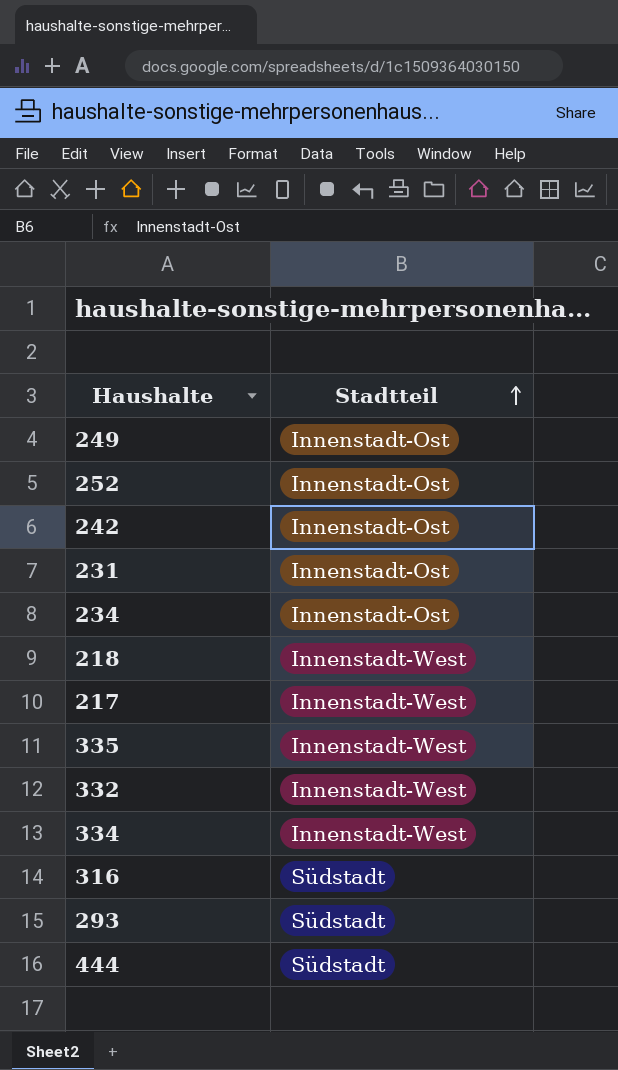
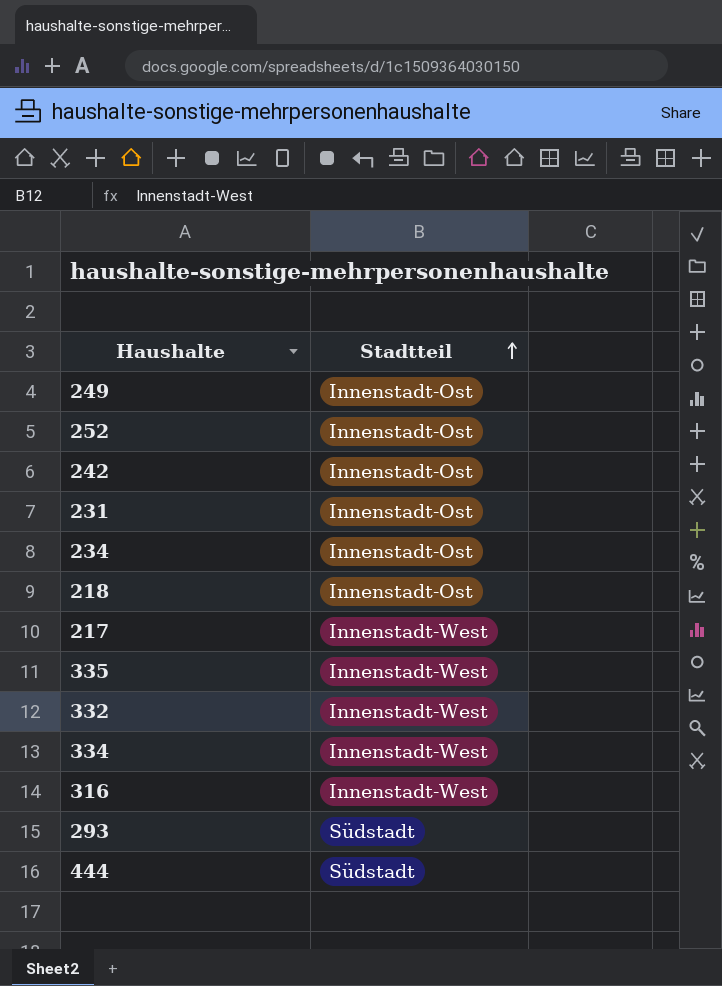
218 | Stadtteil: Innenstadt-West -> Innenstadt-Ost
316 | Stadtteil: Südstadt -> Innenstadt-West

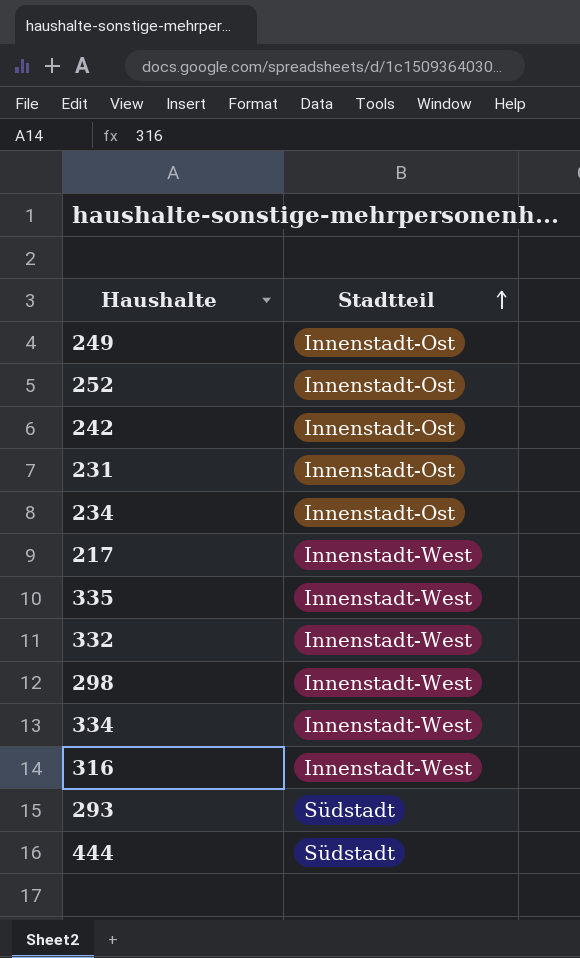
row 218: Innenstadt-Ost -> none
row 298: none -> Innenstadt-West

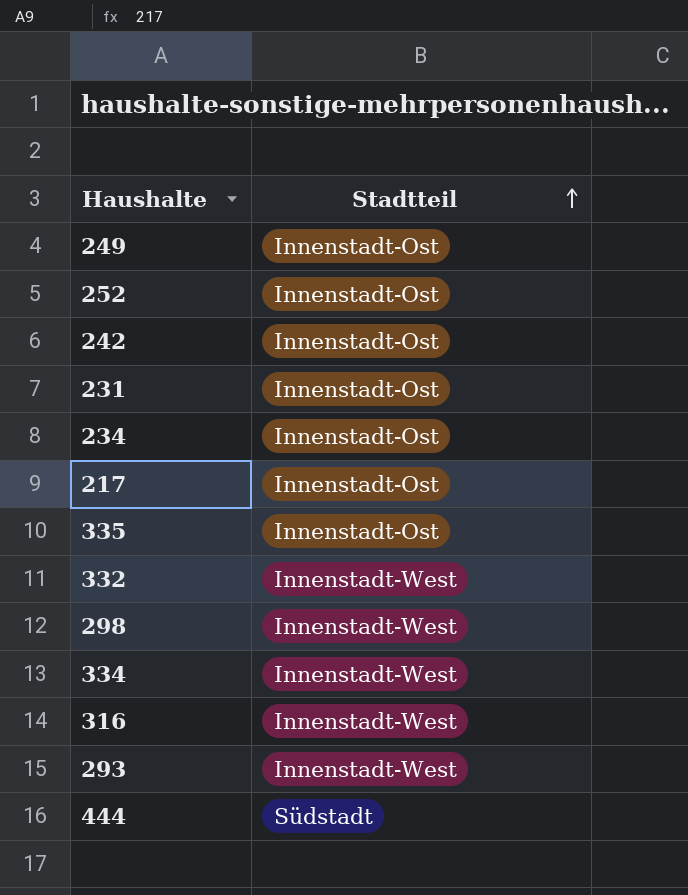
217 | Stadtteil: Innenstadt-West -> Innenstadt-Ost
335 | Stadtteil: Innenstadt-West -> Innenstadt-Ost
293 | Stadtteil: Südstadt -> Innenstadt-West

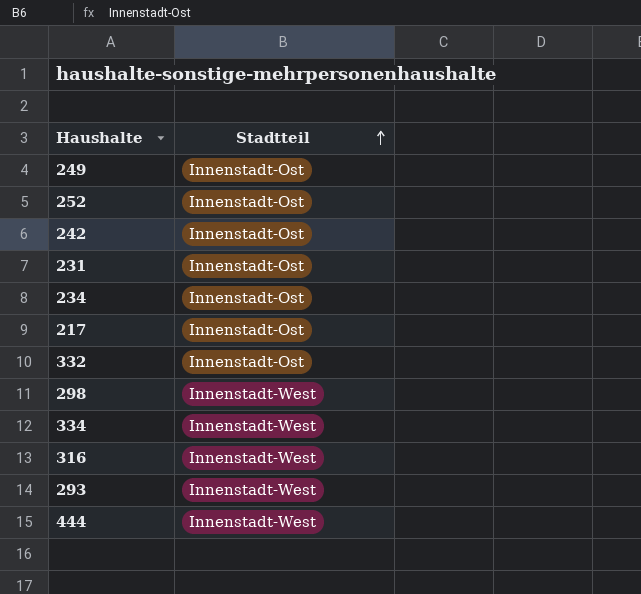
row 335: Innenstadt-Ost -> none
332 | Stadtteil: Innenstadt-West -> Innenstadt-Ost
444 | Stadtteil: Südstadt -> Innenstadt-West

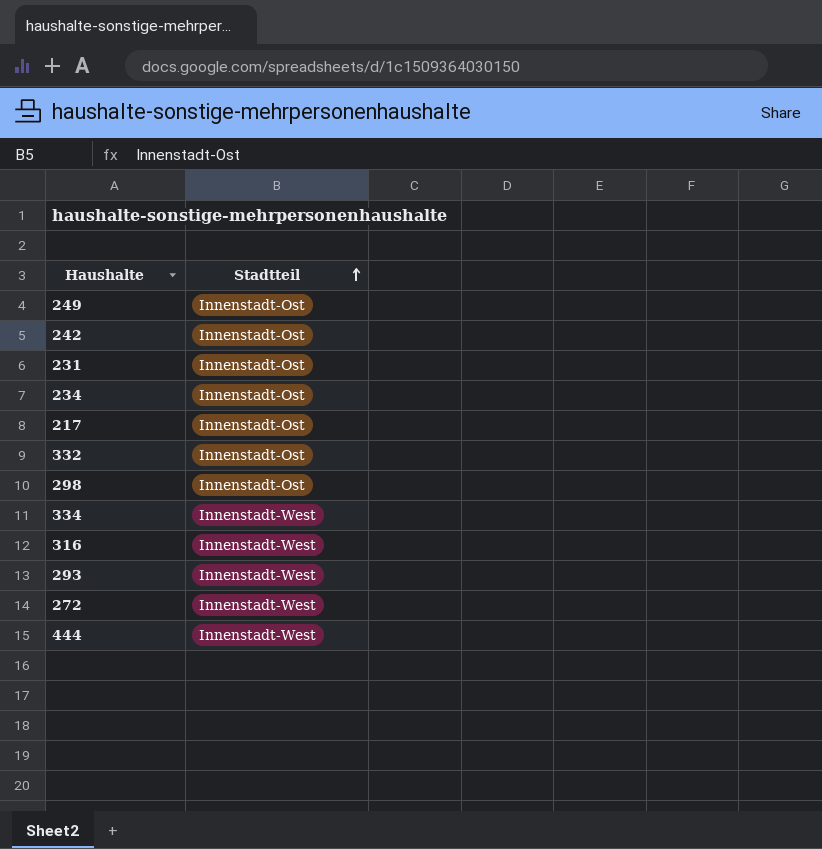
row 252: Innenstadt-Ost -> none
298 | Stadtteil: Innenstadt-West -> Innenstadt-Ost
row 272: none -> Innenstadt-West

